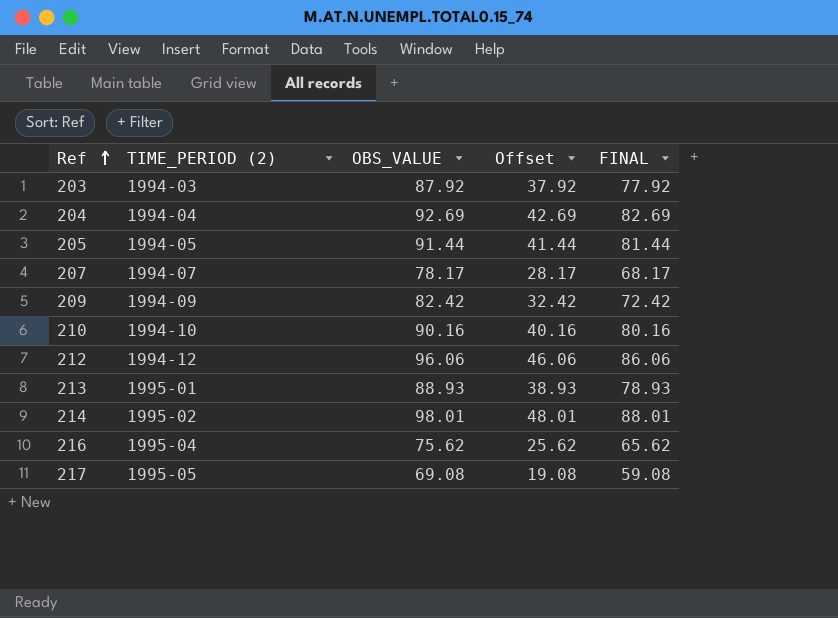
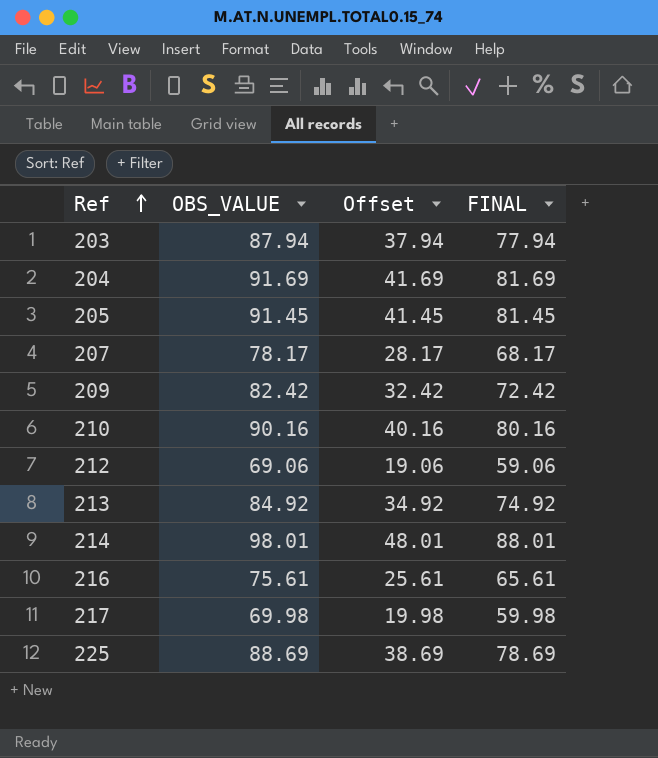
column TIME_PERIOD (2) | position: 2 -> none
203 | OBS_VALUE: 87.92 -> 87.94
203 | Offset: 37.92 -> 37.94
203 | FINAL: 77.92 -> 77.94
204 | OBS_VALUE: 92.69 -> 91.69
204 | Offset: 42.69 -> 41.69
204 | FINAL: 82.69 -> 81.69
205 | OBS_VALUE: 91.44 -> 91.45
205 | Offset: 41.44 -> 41.45
205 | FINAL: 81.44 -> 81.45
212 | OBS_VALUE: 96.06 -> 69.06
212 | Offset: 46.06 -> 19.06
212 | FINAL: 86.06 -> 59.06
213 | OBS_VALUE: 88.93 -> 84.92
213 | Offset: 38.93 -> 34.92
213 | FINAL: 78.93 -> 74.92
216 | OBS_VALUE: 75.62 -> 75.61
216 | Offset: 25.62 -> 25.61
216 | FINAL: 65.62 -> 65.61
217 | OBS_VALUE: 69.08 -> 69.98
217 | Offset: 19.08 -> 19.98
217 | FINAL: 59.08 -> 59.98
row 225: none -> 88.69 | 38.69 | 78.69

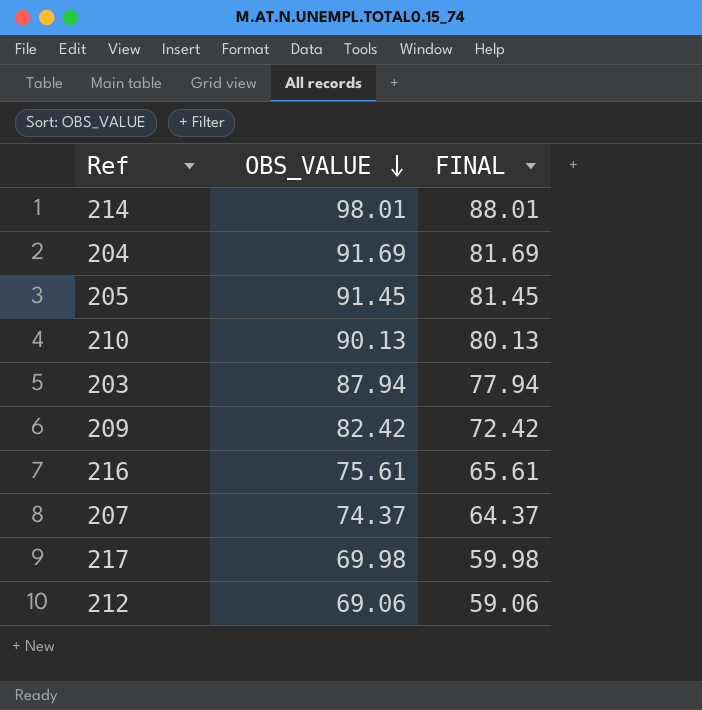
row order: Ref ascending -> OBS_VALUE descending
column Offset | formula: [OBS_VALUE] - 50 -> none
row 213: 84.92 | 34.92 | 74.92 -> none
row 225: 88.69 | 38.69 | 78.69 -> none
210 | OBS_VALUE: 90.16 -> 90.13
210 | FINAL: 80.16 -> 80.13
207 | OBS_VALUE: 78.17 -> 74.37
207 | FINAL: 68.17 -> 64.37

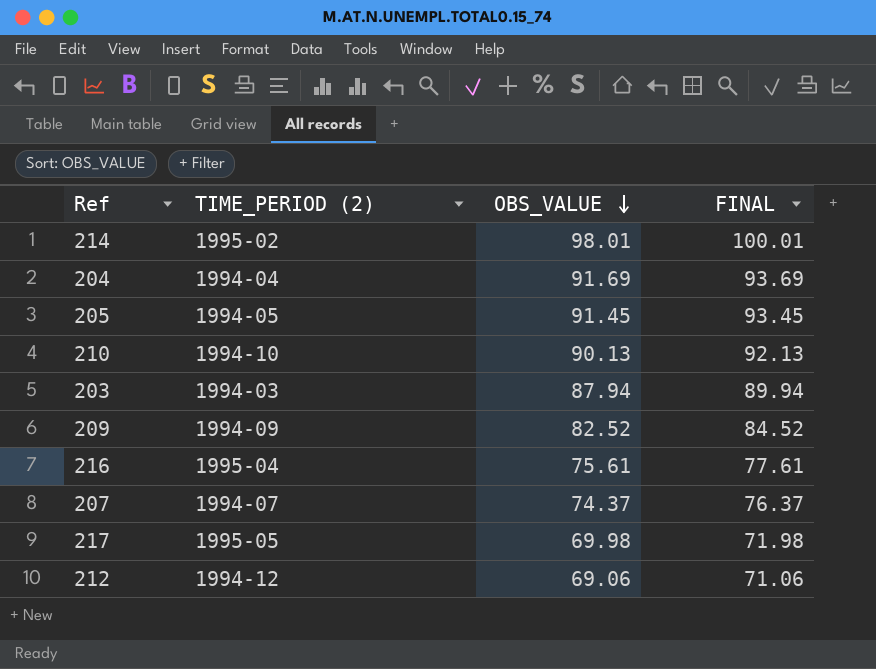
column TIME_PERIOD (2) | position: none -> 2
column FINAL | formula: [OBS_VALUE] - 10 -> [OBS_VALUE] + 2
209 | OBS_VALUE: 82.42 -> 82.52

